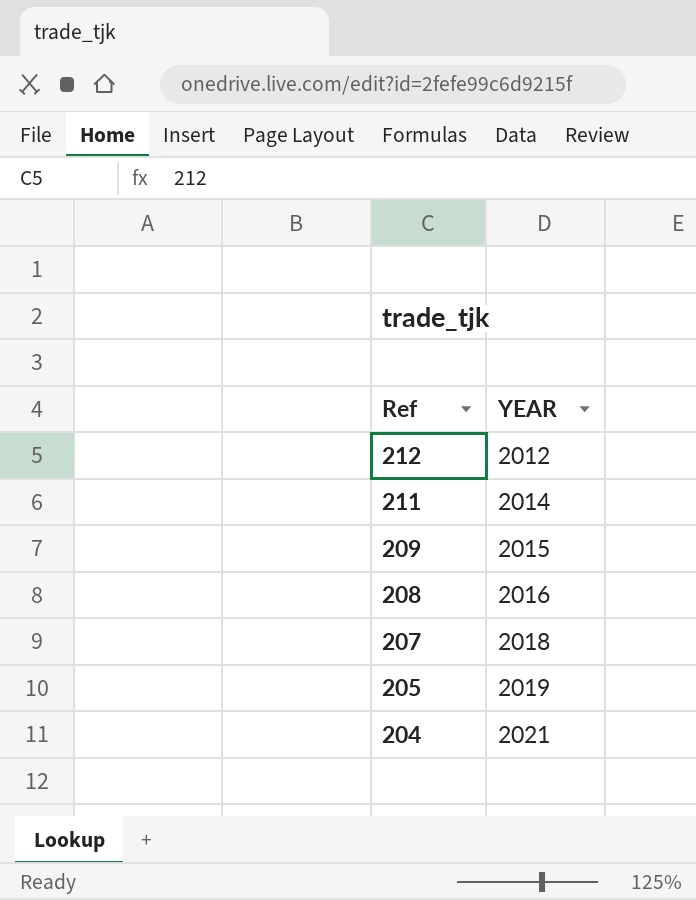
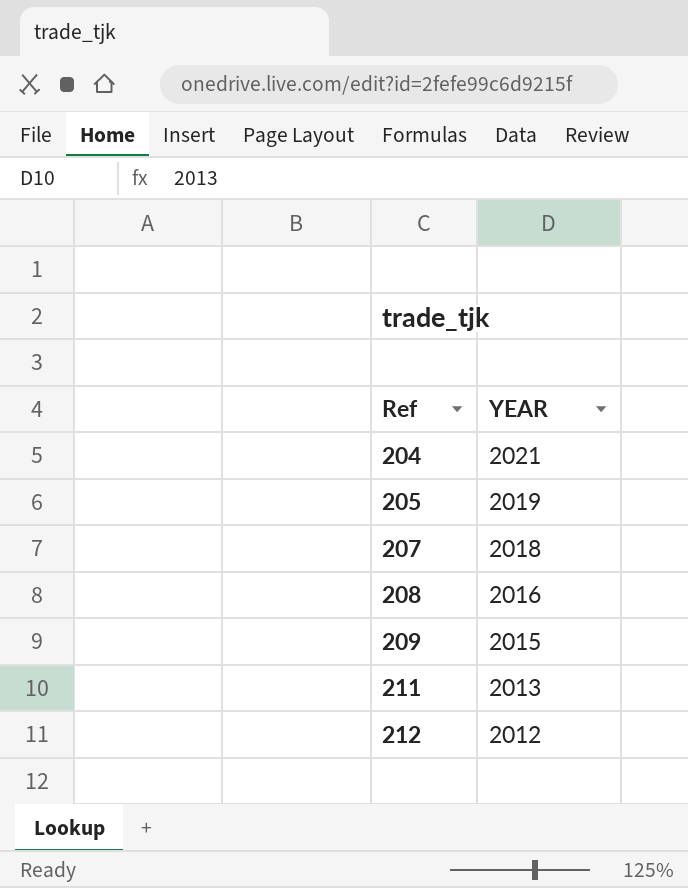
row order: Ref descending -> Ref ascending
211 | YEAR: 2014 -> 2013

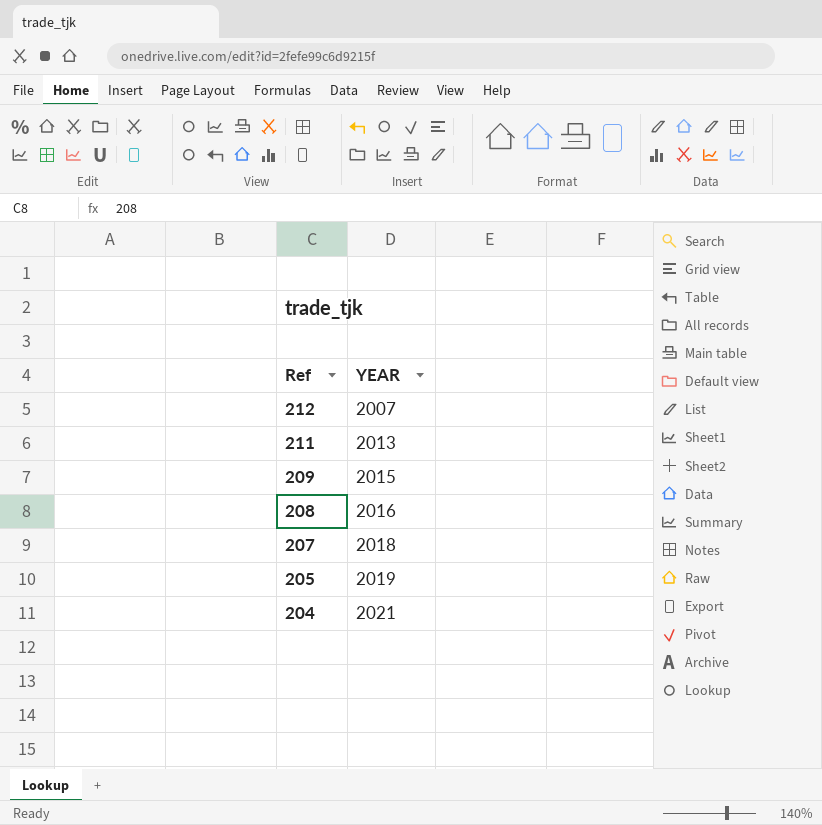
row order: Ref ascending -> Ref descending
212 | YEAR: 2012 -> 2007

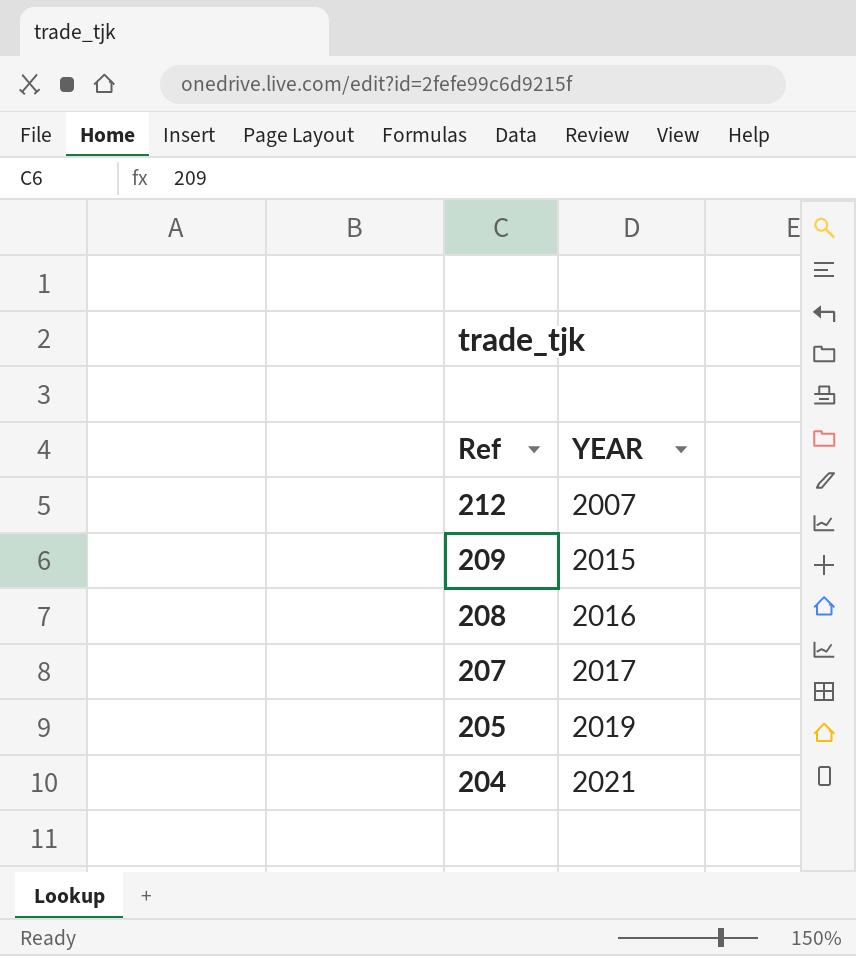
row 211: 2013 -> none
207 | YEAR: 2018 -> 2017

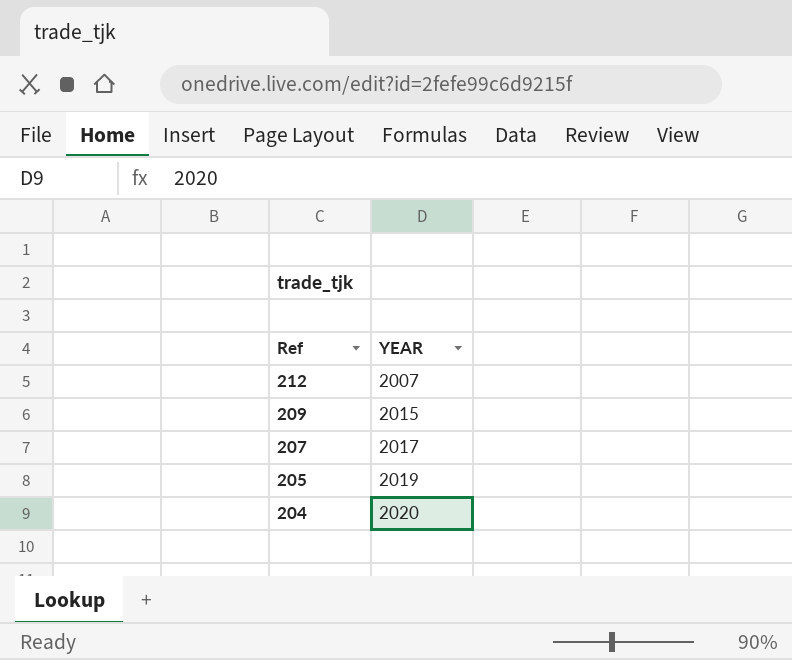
row 208: 2016 -> none
204 | YEAR: 2021 -> 2020

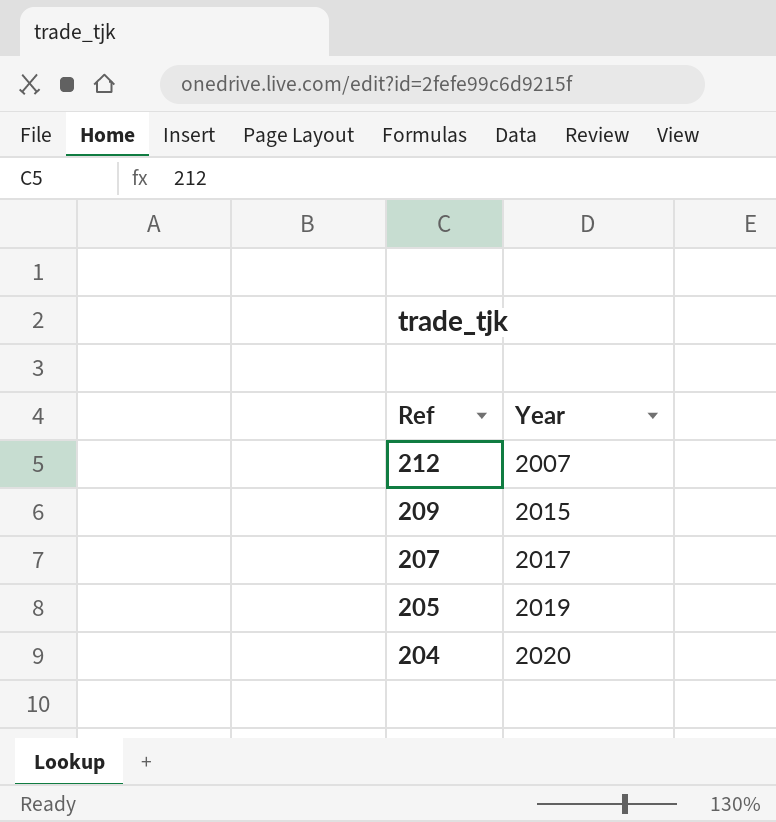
column name: YEAR -> Year

